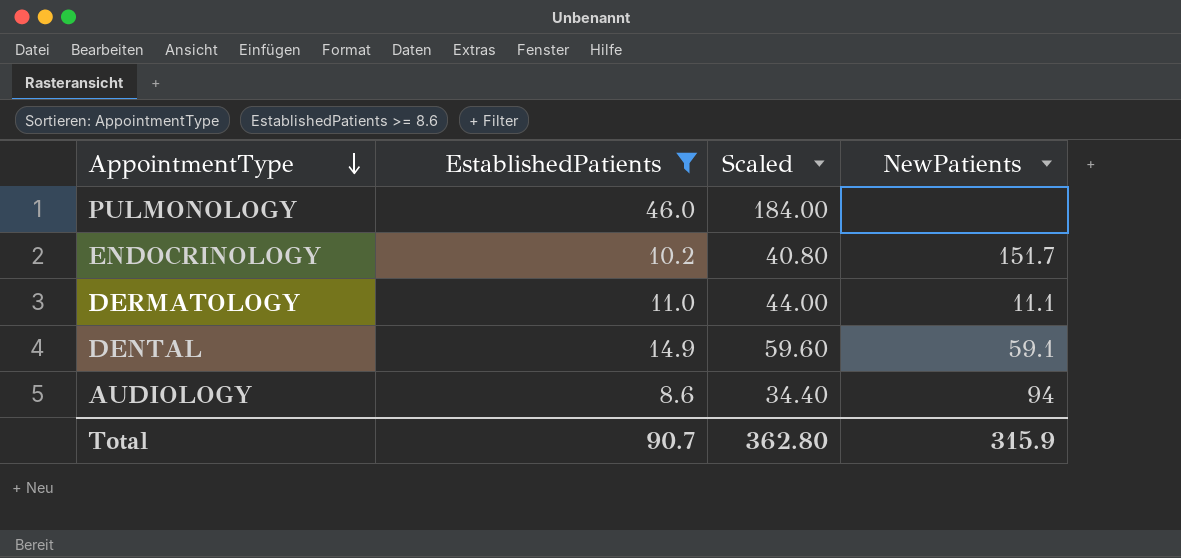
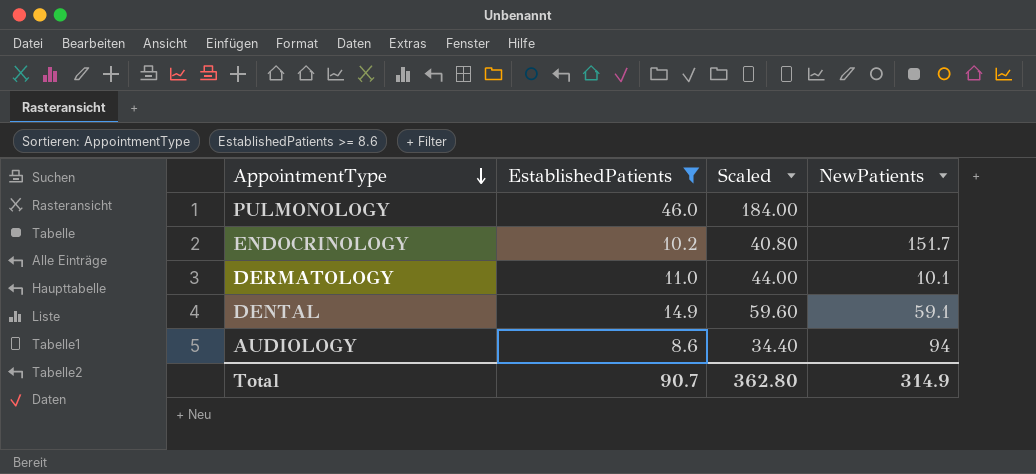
DERMATOLOGY | NewPatients: 11.1 -> 10.1
Total | NewPatients: 315.9 -> 314.9

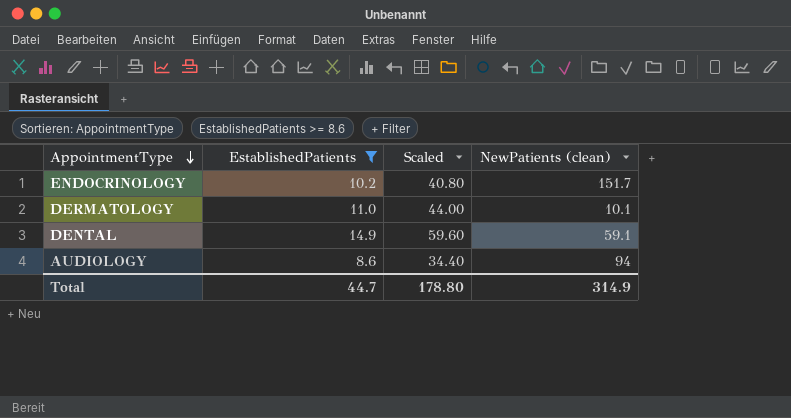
column name: NewPatients -> NewPatients (clean)
row PULMONOLOGY: 46.0 | 184.00 | none -> none
Total | EstablishedPatients: 90.7 -> 44.7
Total | Scaled: 362.80 -> 178.80

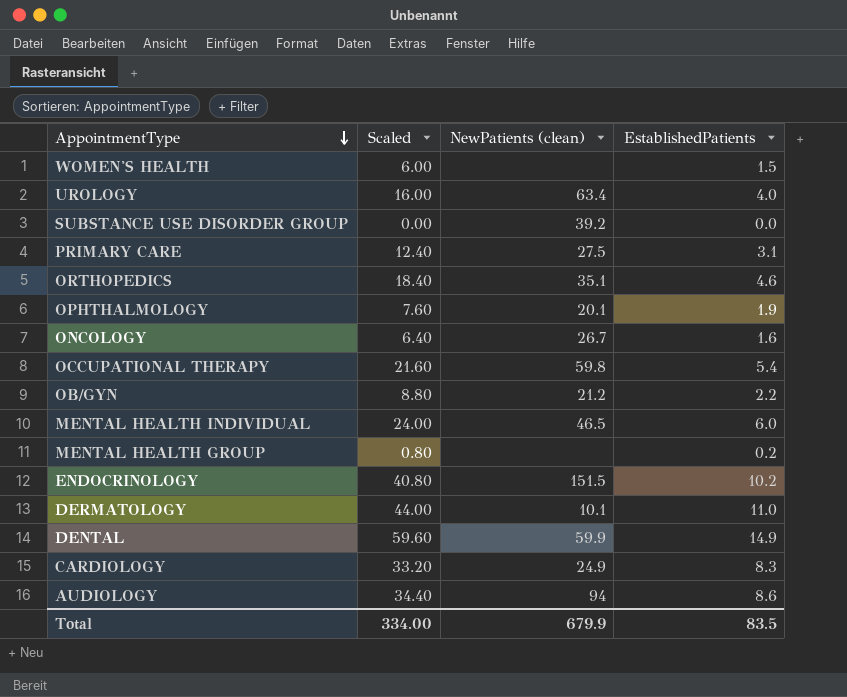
filter: EstablishedPatients >= 8.6 -> none
column EstablishedPatients | position: 2 -> 4
ENDOCRINOLOGY | NewPatients (clean): 151.7 -> 151.5
DENTAL | NewPatients (clean): 59.1 -> 59.9
Total | Scaled: 178.80 -> 334.00
Total | NewPatients (clean): 314.9 -> 679.9
Total | EstablishedPatients: 44.7 -> 83.5

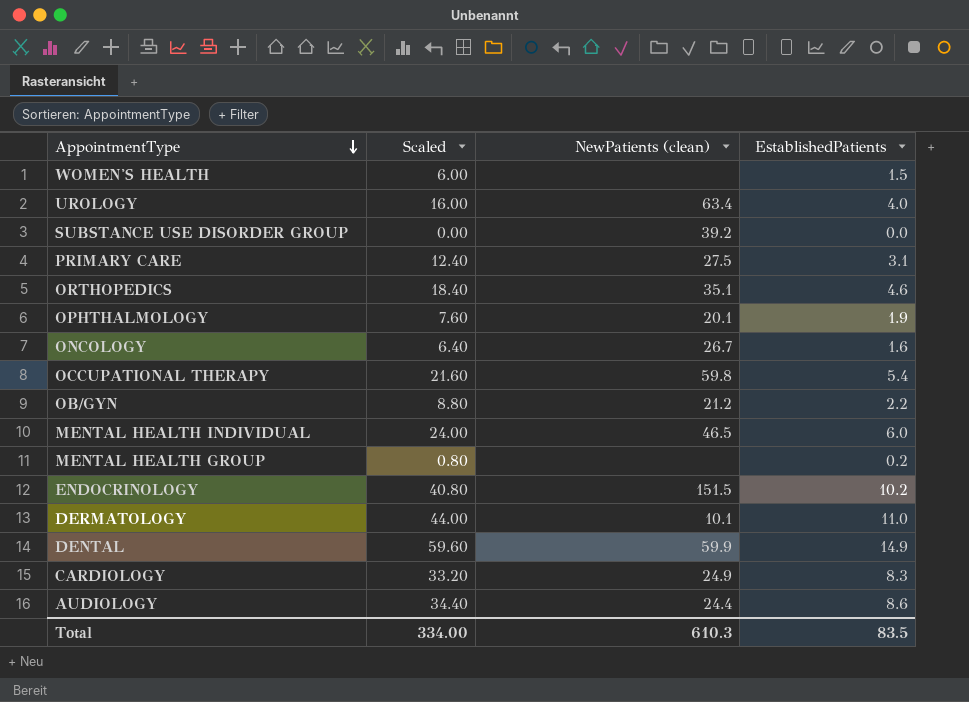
AUDIOLOGY | NewPatients (clean): 94 -> 24.4
Total | NewPatients (clean): 679.9 -> 610.3

